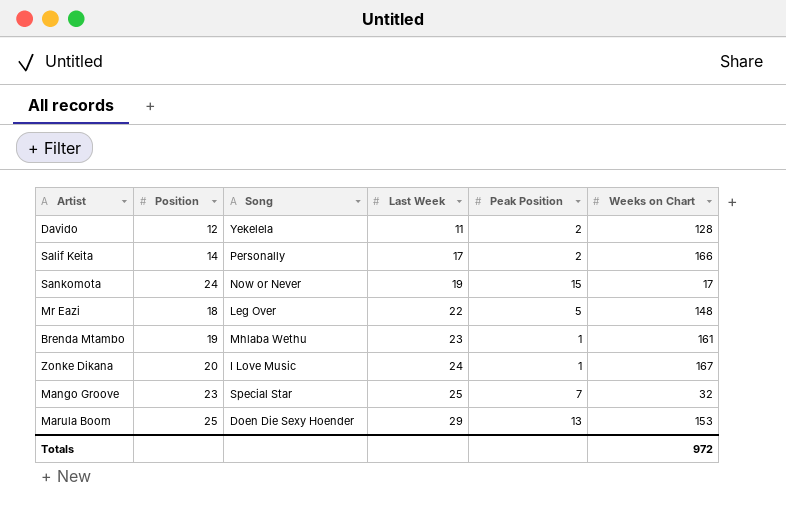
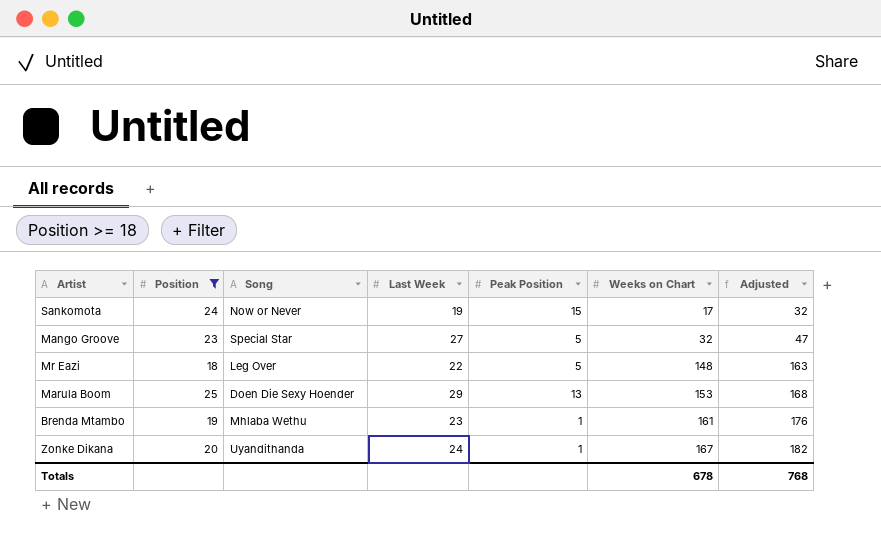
filter: none -> Position >= 18
row order: Last Week ascending -> Weeks on Chart ascending
column Adjusted | formula: none -> [Weeks on Chart] + 15
Mango Groove | Last Week: 25 -> 27
Mango Groove | Peak Position: 7 -> 5
Zonke Dikana | Song: I Love Music -> Uyandithanda
Totals | Weeks on Chart: 972 -> 678

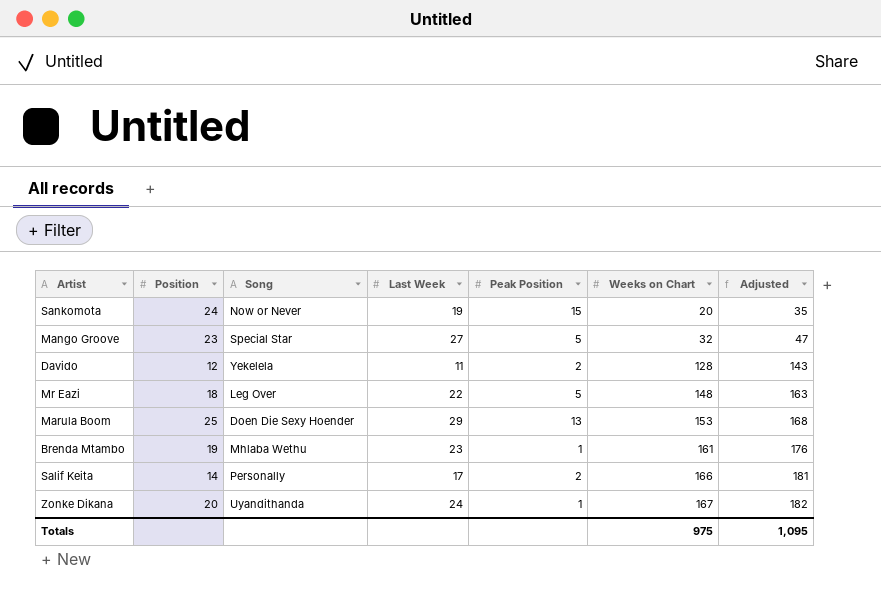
filter: Position >= 18 -> none
Sankomota | Weeks on Chart: 17 -> 20
Sankomota | Adjusted: 32 -> 35
Totals | Weeks on Chart: 678 -> 975
Totals | Adjusted: 768 -> 1,095

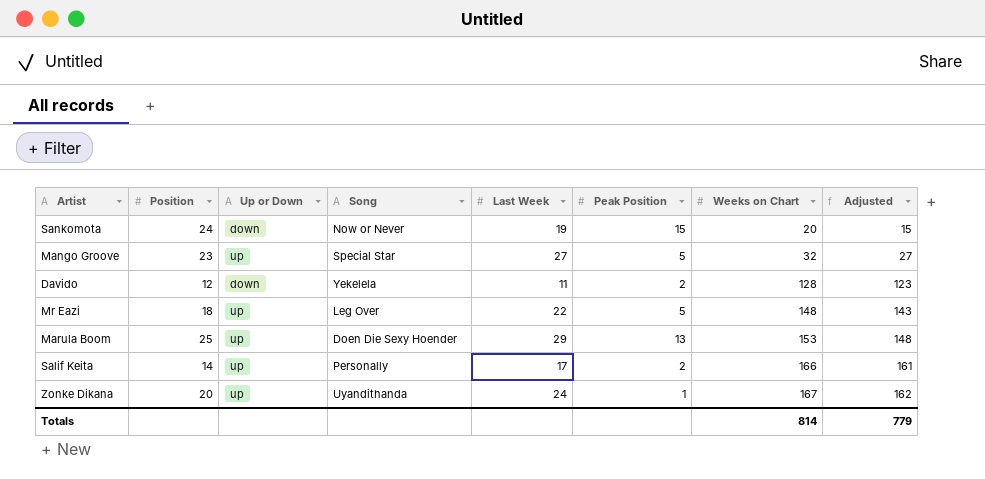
column Up or Down | position: none -> 3
column Adjusted | formula: [Weeks on Chart] + 15 -> [Weeks on Chart] - 5
row Brenda Mtambo: 19 | Mhlaba Wethu | 23 | 1 | 161 | 176 -> none
Totals | Weeks on Chart: 975 -> 814
Totals | Adjusted: 1,095 -> 779

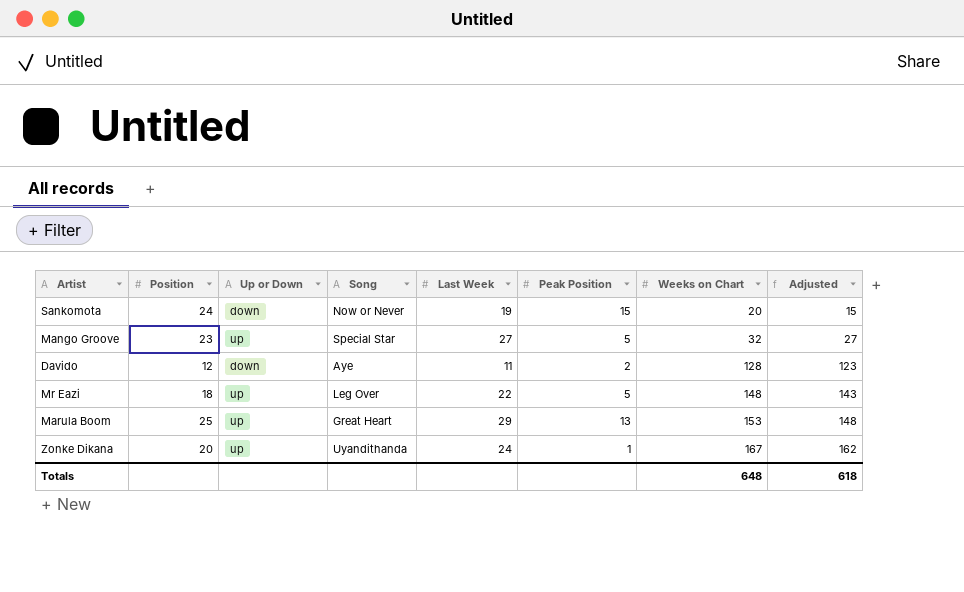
row Salif Keita: 14 | up | Personally | 17 | 2 | 166 | 161 -> none
Davido | Song: Yekelela -> Aye
Marula Boom | Song: Doen Die Sexy Hoender -> Great Heart
Totals | Weeks on Chart: 814 -> 648
Totals | Adjusted: 779 -> 618

